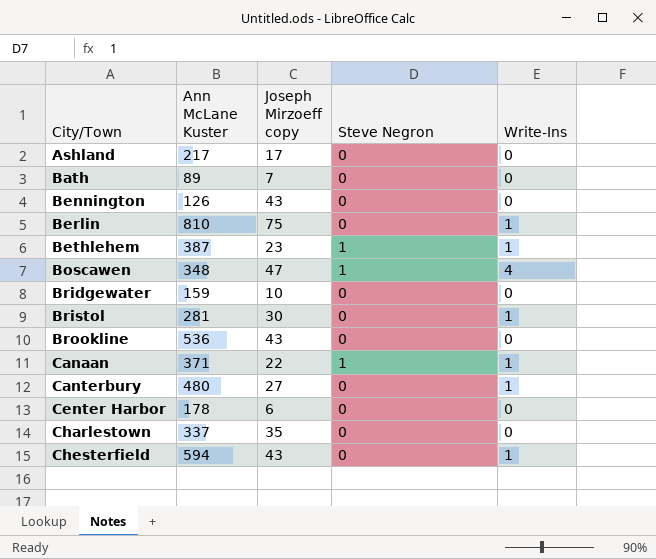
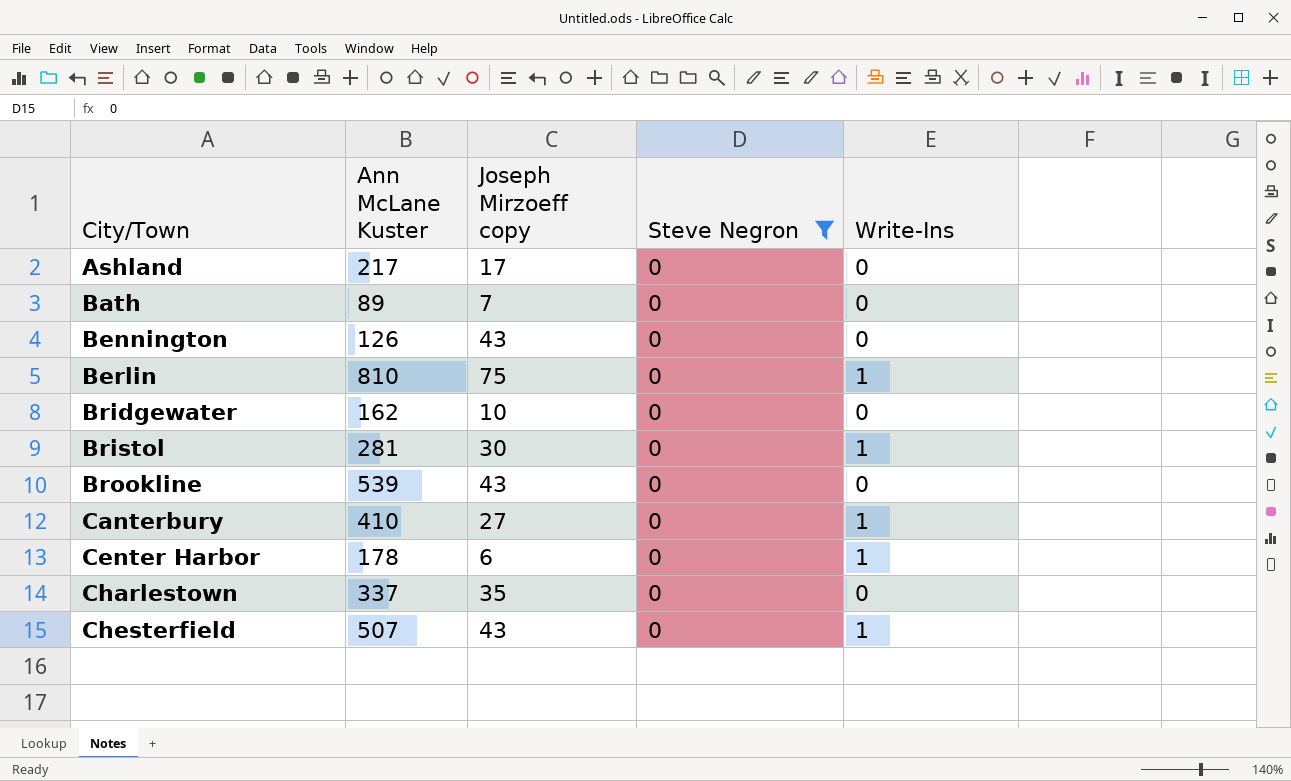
filter: none -> Steve Negron = 0
Bridgewater | Ann McLane Kuster: 159 -> 162
Brookline | Ann McLane Kuster: 536 -> 539
Canterbury | Ann McLane Kuster: 480 -> 410
Center Harbor | Write-Ins: 0 -> 1
Chesterfield | Ann McLane Kuster: 594 -> 507

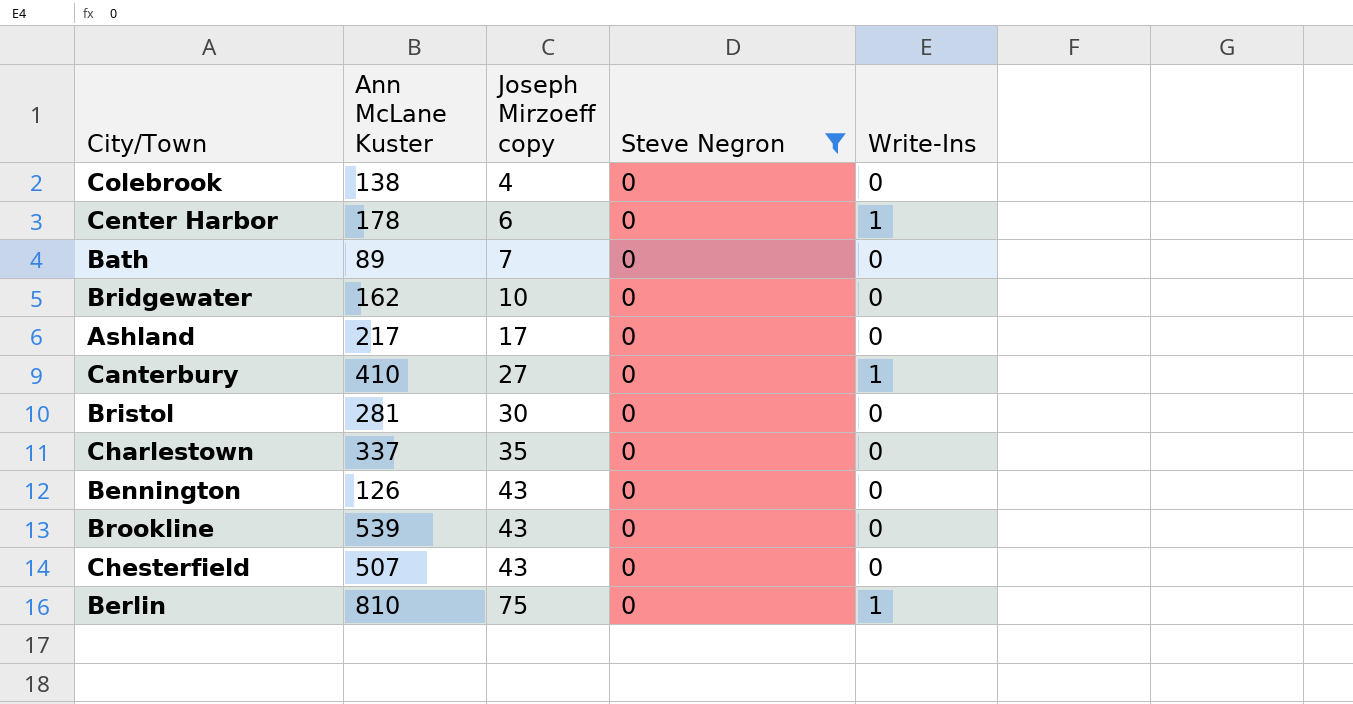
row order: City/Town ascending -> Joseph Mirzoeff copy ascending
row Colebrook: none -> 138 | 4 | 0 | 0
Bristol | Write-Ins: 1 -> 0
Chesterfield | Write-Ins: 1 -> 0

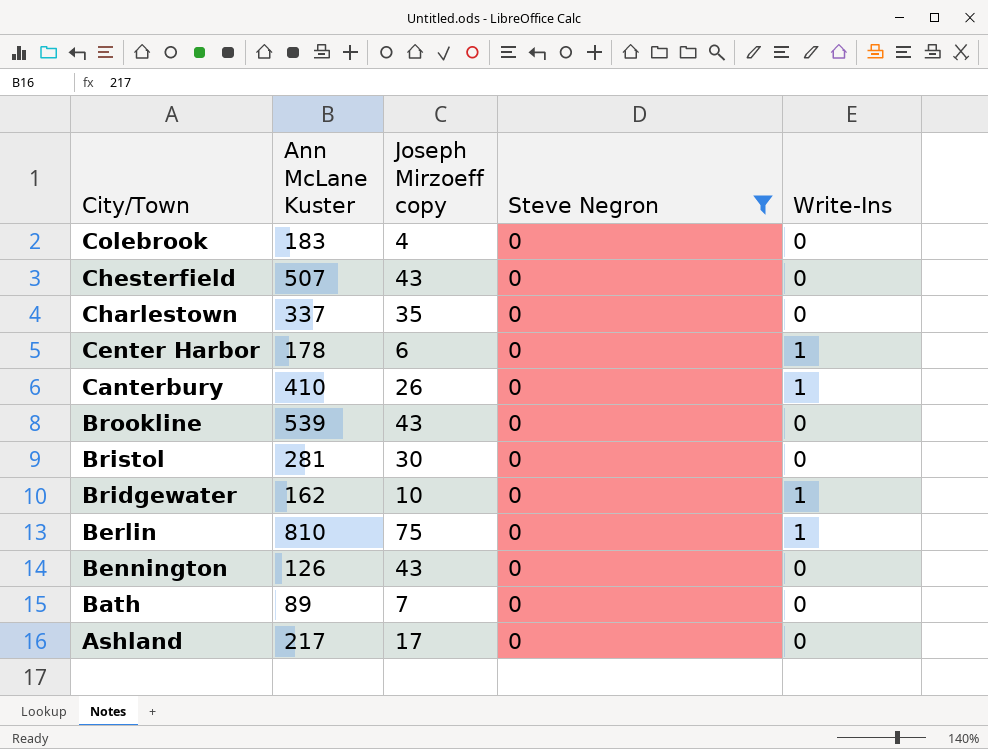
row order: Joseph Mirzoeff copy ascending -> City/Town descending
Colebrook | Ann McLane Kuster: 138 -> 183
Canterbury | Joseph Mirzoeff copy: 27 -> 26
Bridgewater | Write-Ins: 0 -> 1

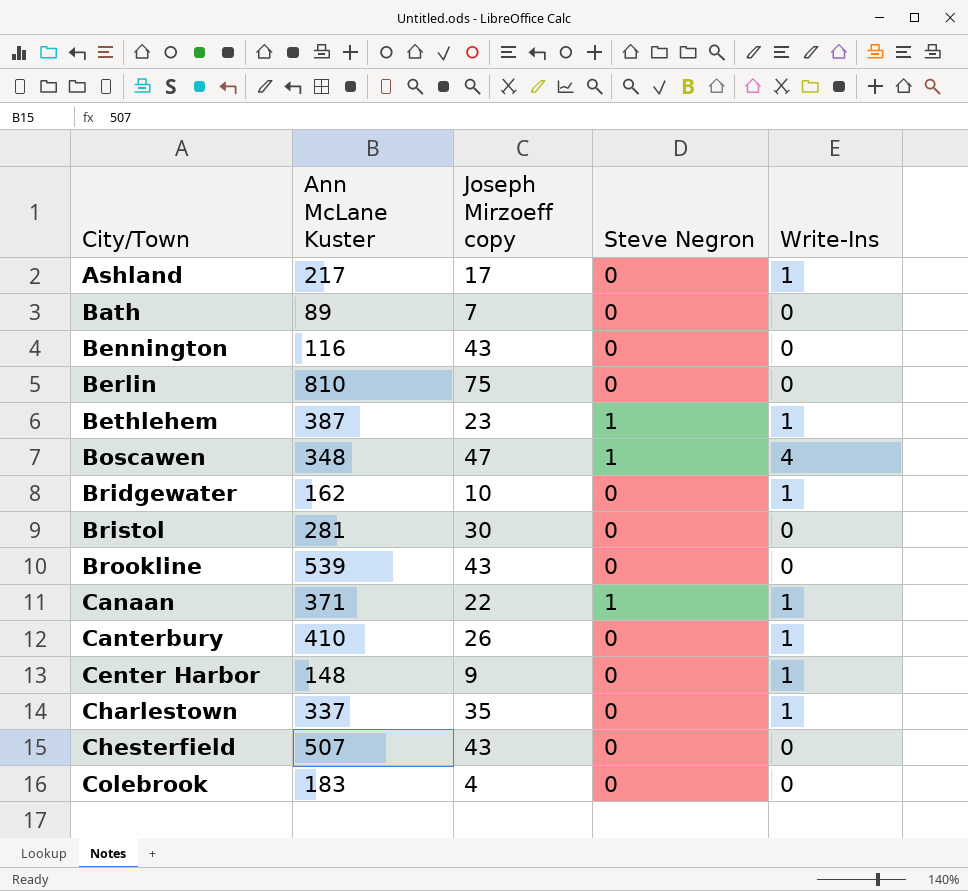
filter: Steve Negron = 0 -> none
row order: City/Town descending -> City/Town ascending
Ashland | Write-Ins: 0 -> 1
Bennington | Ann McLane Kuster: 126 -> 116
Berlin | Write-Ins: 1 -> 0
Center Harbor | Ann McLane Kuster: 178 -> 148
Center Harbor | Joseph Mirzoeff copy: 6 -> 9
Charlestown | Write-Ins: 0 -> 1

